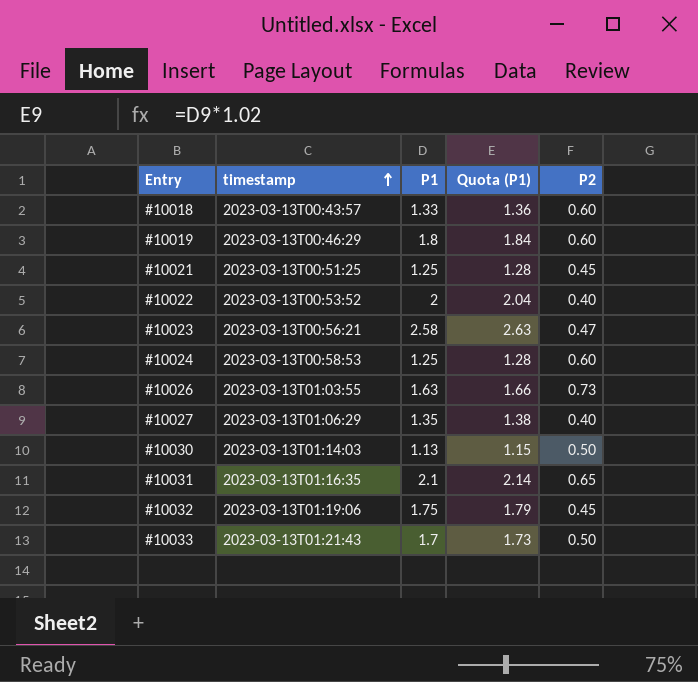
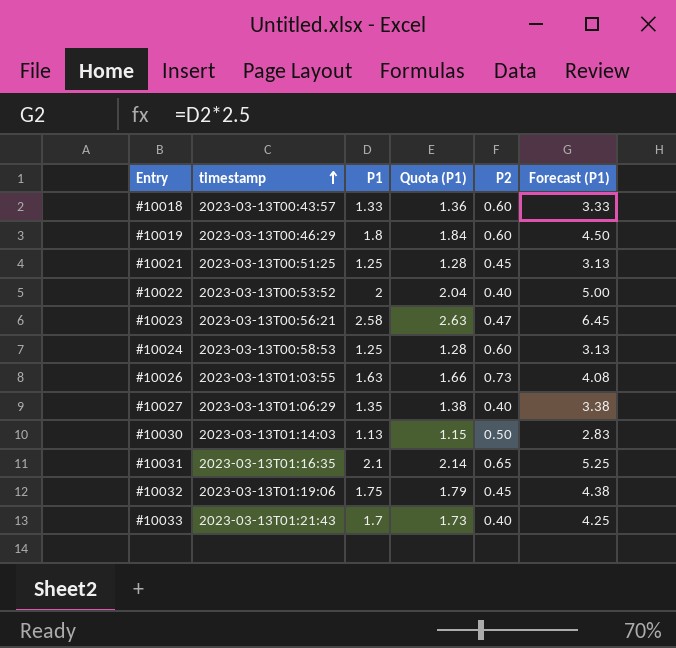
column Forecast (P1) | formula: none -> [P1] * 2.5
#10033 | P2: 0.50 -> 0.40

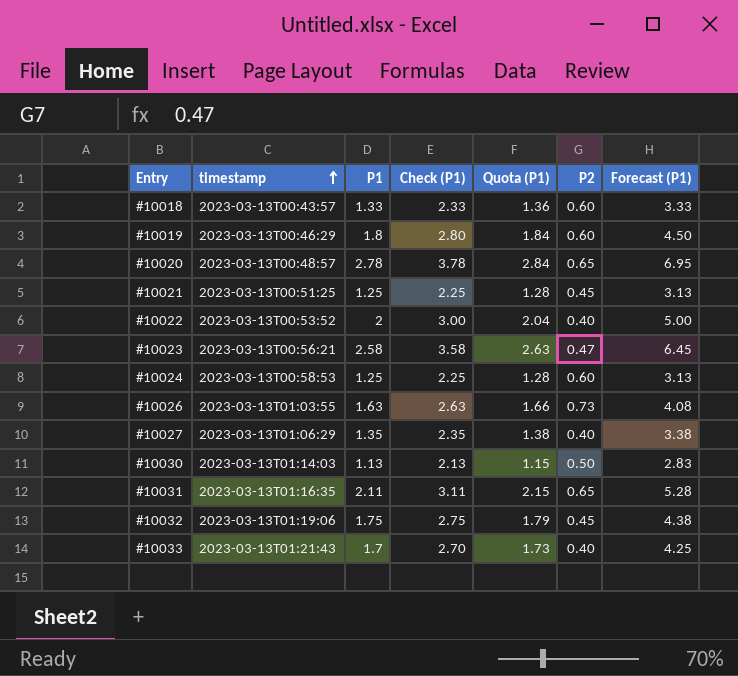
column Check (P1) | formula: none -> [P1] + 1
row #10020: none -> 2023-03-13T00:48:57 | 2.78 | 3.78 | 2.84 | 0.65 | 6.95
#10031 | P1: 2.1 -> 2.11
#10031 | Quota (P1): 2.14 -> 2.15
#10031 | Forecast (P1): 5.25 -> 5.28

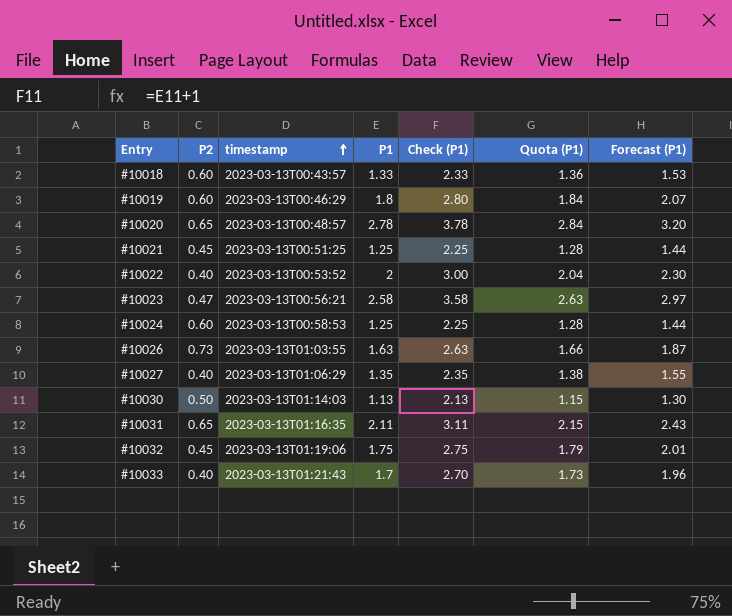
column P2 | position: 6 -> 2
column Forecast (P1) | formula: [P1] * 2.5 -> [P1] * 1.15

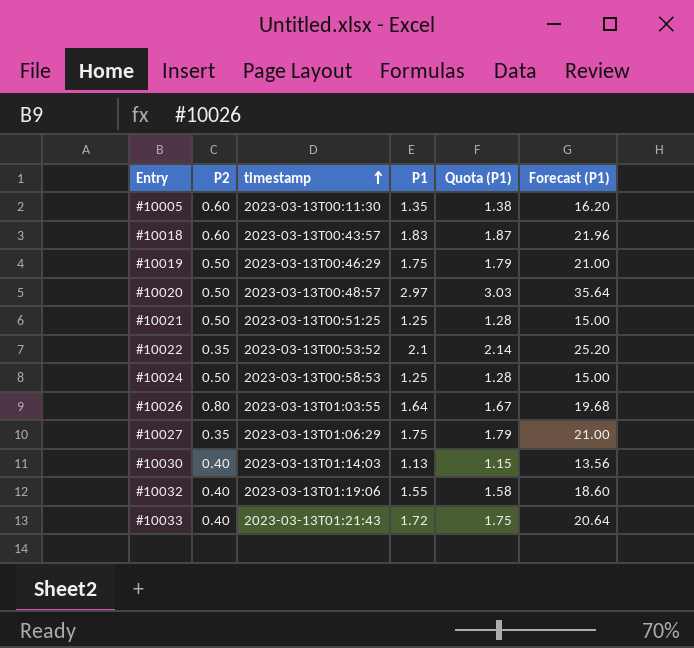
column Check (P1) | formula: [P1] + 1 -> none
column Forecast (P1) | formula: [P1] * 1.15 -> [P1] * 12
row #10023: 0.47 | 2023-03-13T00:56:21 | 2.58 | 3.58 | 2.63 | 2.97 -> none
row #10031: 0.65 | 2023-03-13T01:16:35 | 2.11 | 3.11 | 2.15 | 2.43 -> none
row #10005: none -> 0.60 | 2023-03-13T00:11:30 | 1.35 | 1.38 | 16.20
#10018 | P1: 1.33 -> 1.83
#10018 | Quota (P1): 1.36 -> 1.87
#10019 | P2: 0.60 -> 0.50
#10019 | P1: 1.8 -> 1.75
#10019 | Quota (P1): 1.84 -> 1.79
#10020 | P2: 0.65 -> 0.50
#10020 | P1: 2.78 -> 2.97
#10020 | Quota (P1): 2.84 -> 3.03
#10021 | P2: 0.45 -> 0.50
#10022 | P2: 0.40 -> 0.35
#10022 | P1: 2 -> 2.1
#10022 | Quota (P1): 2.04 -> 2.14
#10024 | P2: 0.60 -> 0.50
#10026 | P2: 0.73 -> 0.80
#10026 | P1: 1.63 -> 1.64
#10026 | Quota (P1): 1.66 -> 1.67
#10027 | P2: 0.40 -> 0.35
#10027 | P1: 1.35 -> 1.75
#10027 | Quota (P1): 1.38 -> 1.79
#10030 | P2: 0.50 -> 0.40
#10032 | P2: 0.45 -> 0.40
#10032 | P1: 1.75 -> 1.55
#10032 | Quota (P1): 1.79 -> 1.58
#10033 | P1: 1.7 -> 1.72
#10033 | Quota (P1): 1.73 -> 1.75

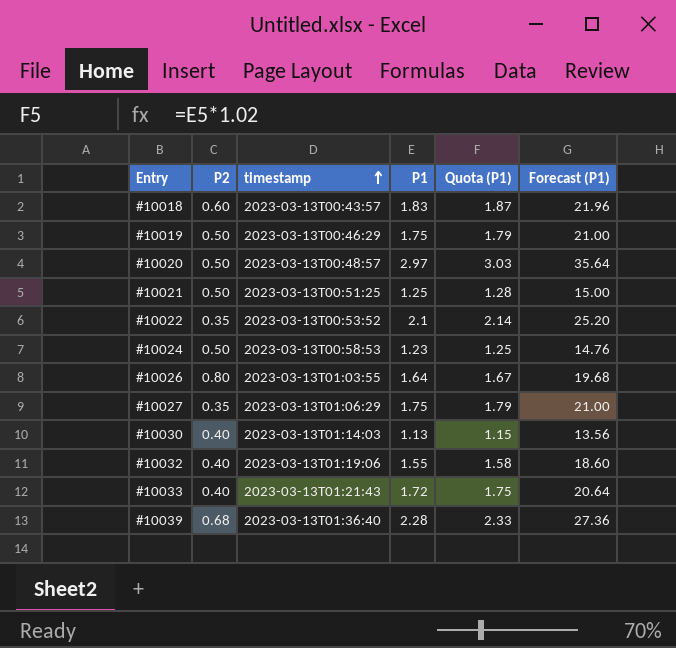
row #10005: 0.60 | 2023-03-13T00:11:30 | 1.35 | 1.38 | 16.20 -> none
#10024 | P1: 1.25 -> 1.23
#10024 | Quota (P1): 1.28 -> 1.25
#10024 | Forecast (P1): 15.00 -> 14.76
row #10039: none -> 0.68 | 2023-03-13T01:36:40 | 2.28 | 2.33 | 27.36

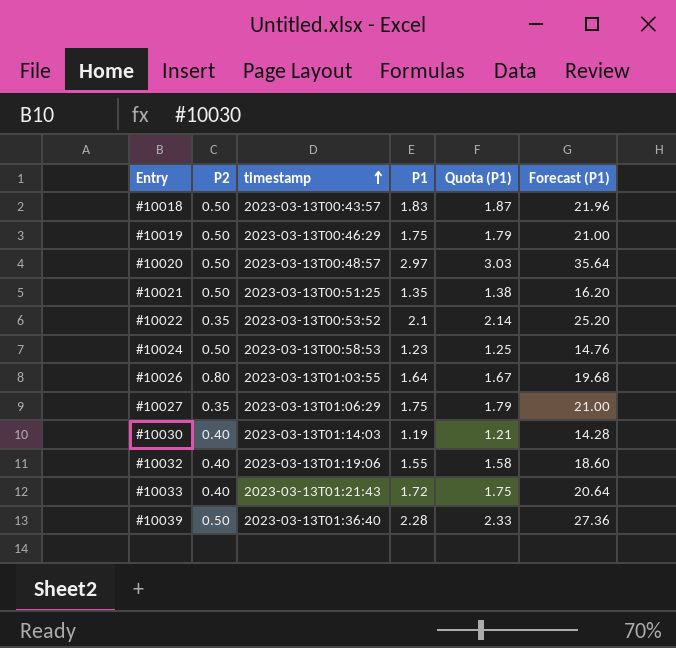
#10018 | P2: 0.60 -> 0.50
#10021 | P1: 1.25 -> 1.35
#10021 | Quota (P1): 1.28 -> 1.38
#10021 | Forecast (P1): 15.00 -> 16.20
#10030 | P1: 1.13 -> 1.19
#10030 | Quota (P1): 1.15 -> 1.21
#10030 | Forecast (P1): 13.56 -> 14.28
#10039 | P2: 0.68 -> 0.50

